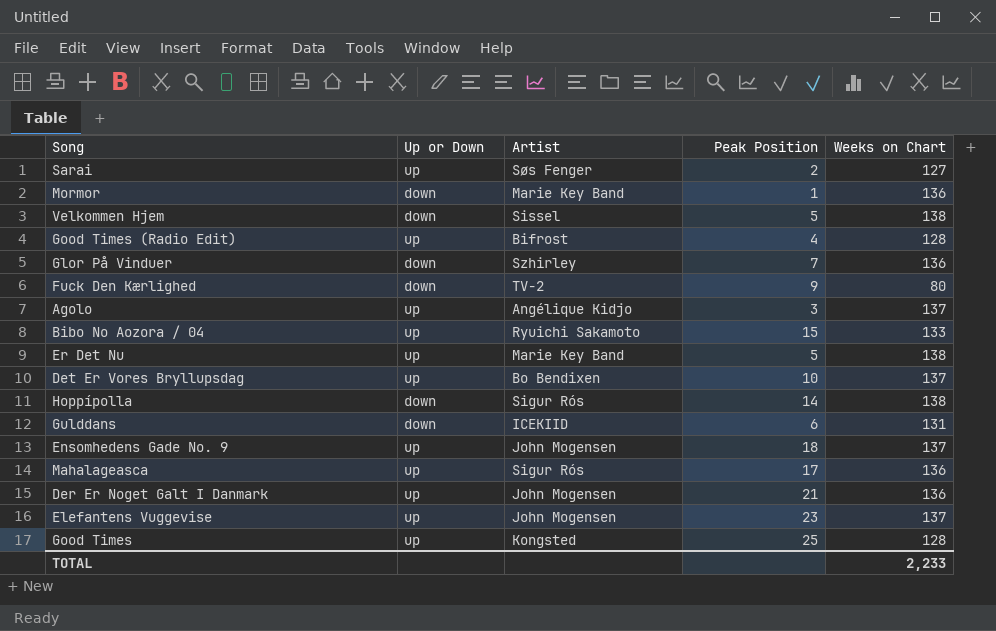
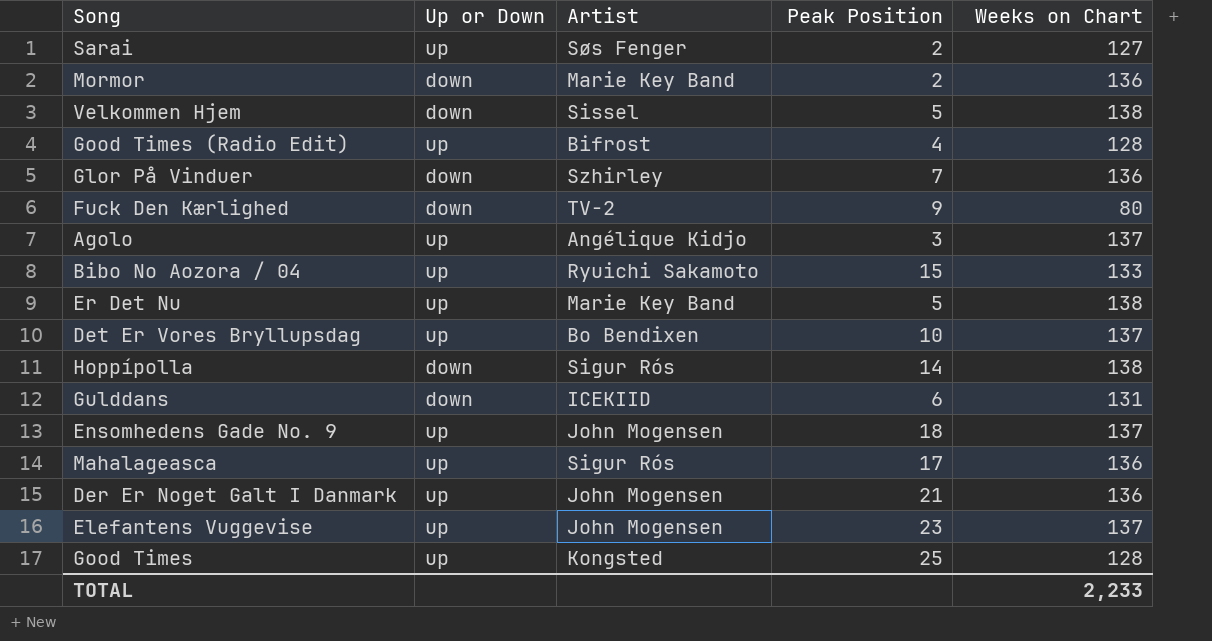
Mormor | Peak Position: 1 -> 2

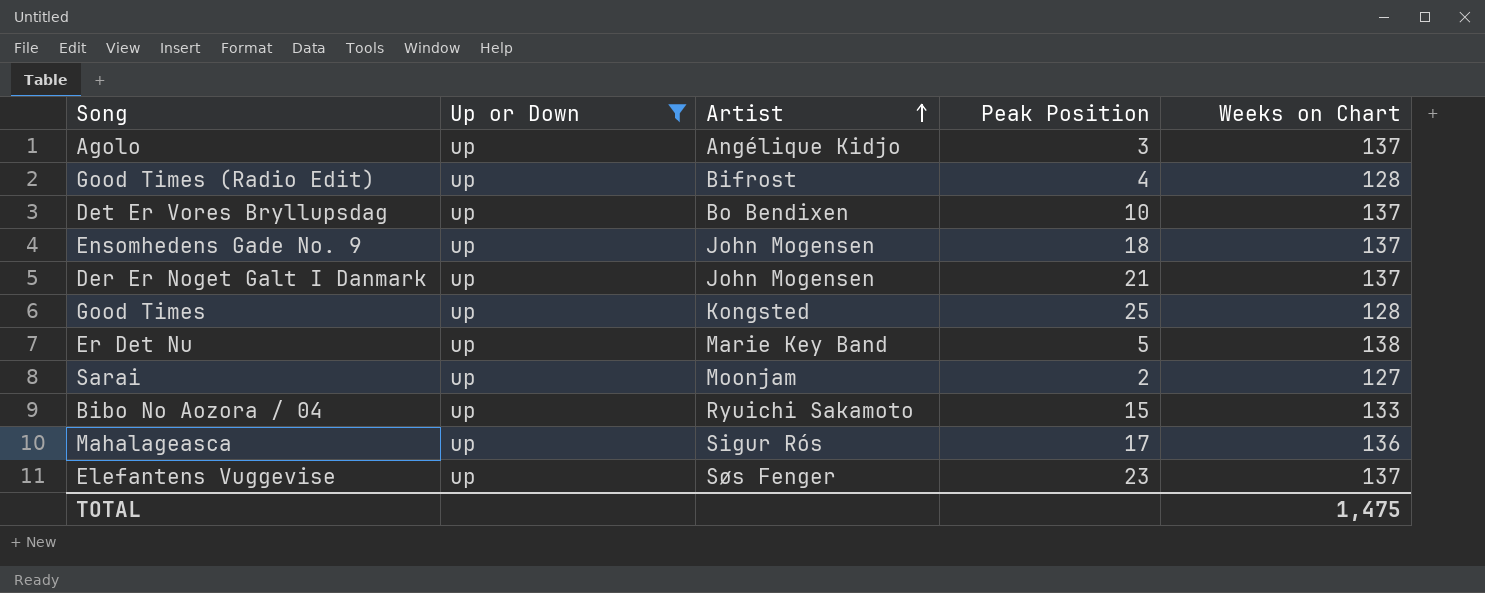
filter: none -> Up or Down = up
row order: none -> Artist ascending
Der Er Noget Galt I Danmark | Weeks on Chart: 136 -> 137
Sarai | Artist: Søs Fenger -> Moonjam
Elefantens Vuggevise | Artist: John Mogensen -> Søs Fenger
TOTAL | Weeks on Chart: 2,233 -> 1,475

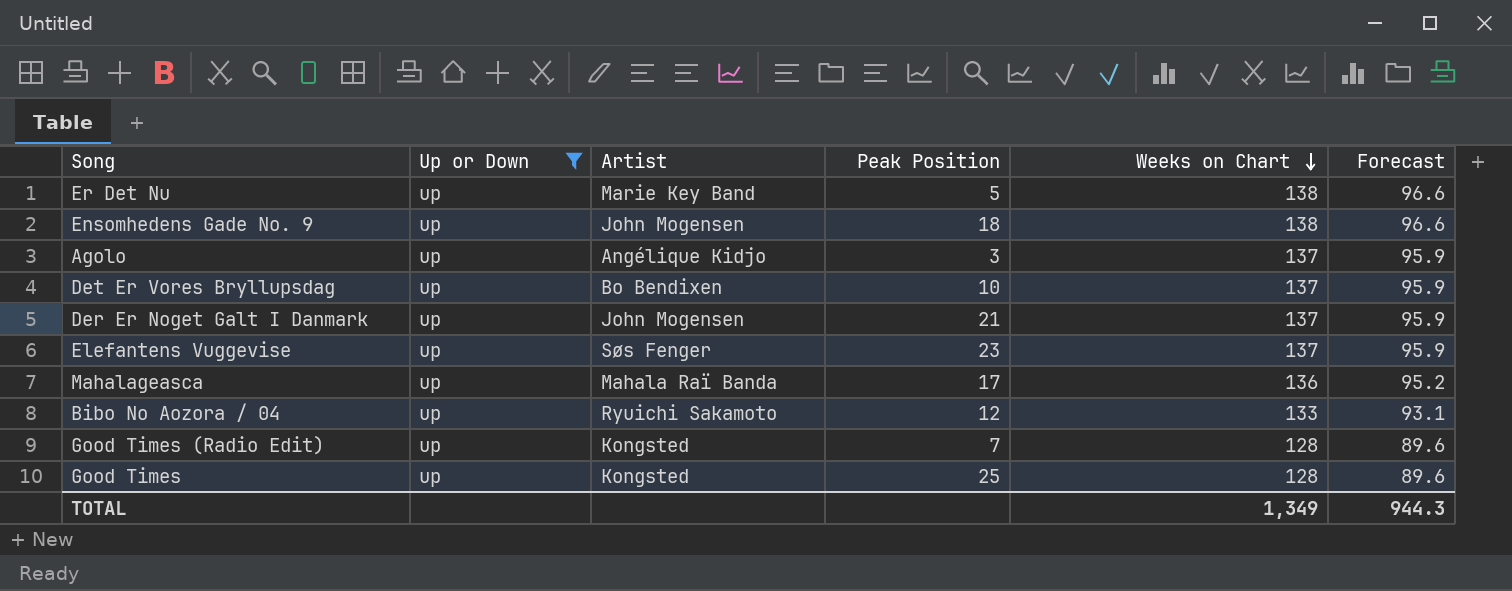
row order: Artist ascending -> Weeks on Chart descending
column Forecast | formula: none -> [Weeks on Chart] * 0.7
row Sarai: up | Moonjam | 2 | 127 -> none
Ensomhedens Gade No. 9 | Weeks on Chart: 137 -> 138
Mahalageasca | Artist: Sigur Rós -> Mahala Raï Banda
Bibo No Aozora / 04 | Peak Position: 15 -> 12
Good Times (Radio Edit) | Artist: Bifrost -> Kongsted
Good Times (Radio Edit) | Peak Position: 4 -> 7
TOTAL | Weeks on Chart: 1,475 -> 1,349

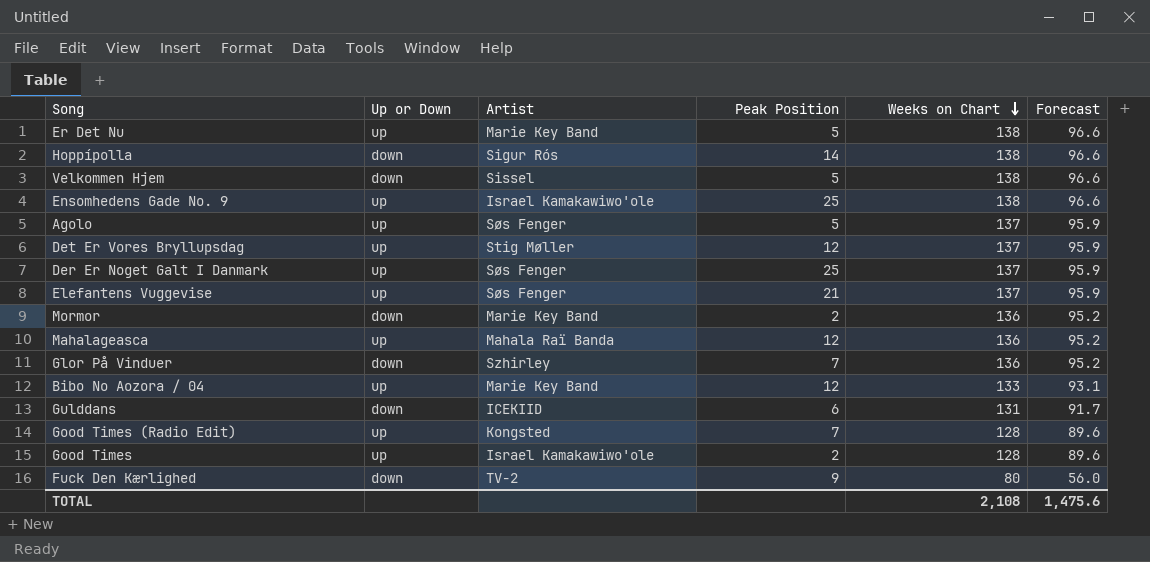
filter: Up or Down = up -> none
Ensomhedens Gade No. 9 | Artist: John Mogensen -> Israel Kamakawiwo'ole
Ensomhedens Gade No. 9 | Peak Position: 18 -> 25
Agolo | Artist: Angélique Kidjo -> Søs Fenger
Agolo | Peak Position: 3 -> 5
Det Er Vores Bryllupsdag | Artist: Bo Bendixen -> Stig Møller
Det Er Vores Bryllupsdag | Peak Position: 10 -> 12
Der Er Noget Galt I Danmark | Artist: John Mogensen -> Søs Fenger
Der Er Noget Galt I Danmark | Peak Position: 21 -> 25
Elefantens Vuggevise | Peak Position: 23 -> 21
Mahalageasca | Peak Position: 17 -> 12
Bibo No Aozora / 04 | Artist: Ryuichi Sakamoto -> Marie Key Band
Good Times | Artist: Kongsted -> Israel Kamakawiwo'ole
Good Times | Peak Position: 25 -> 2
TOTAL | Weeks on Chart: 1,349 -> 2,108
TOTAL | Forecast: 944.3 -> 1,475.6

